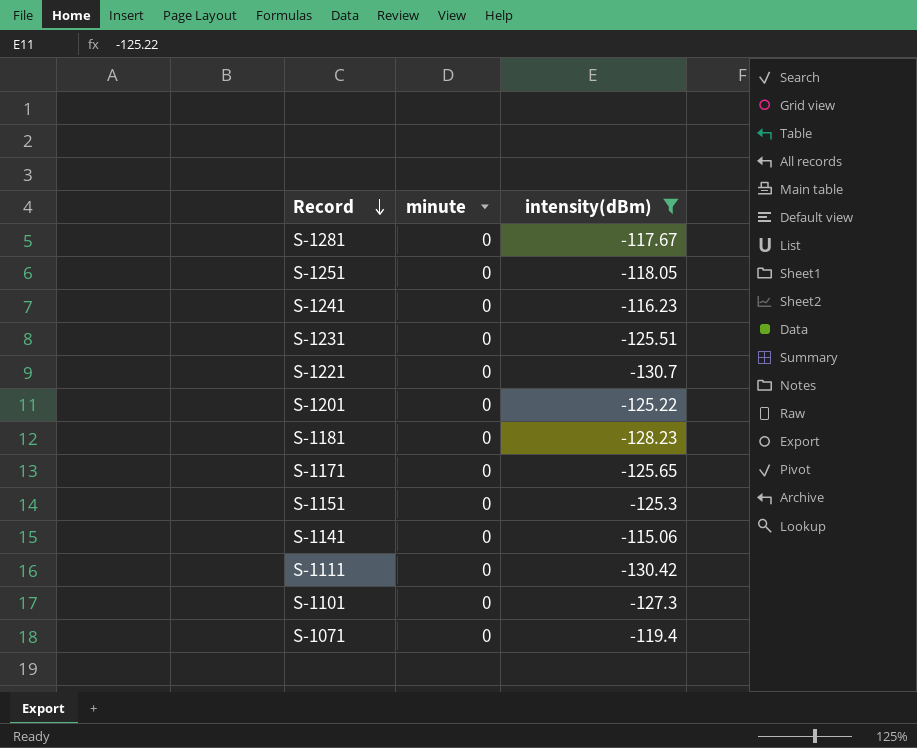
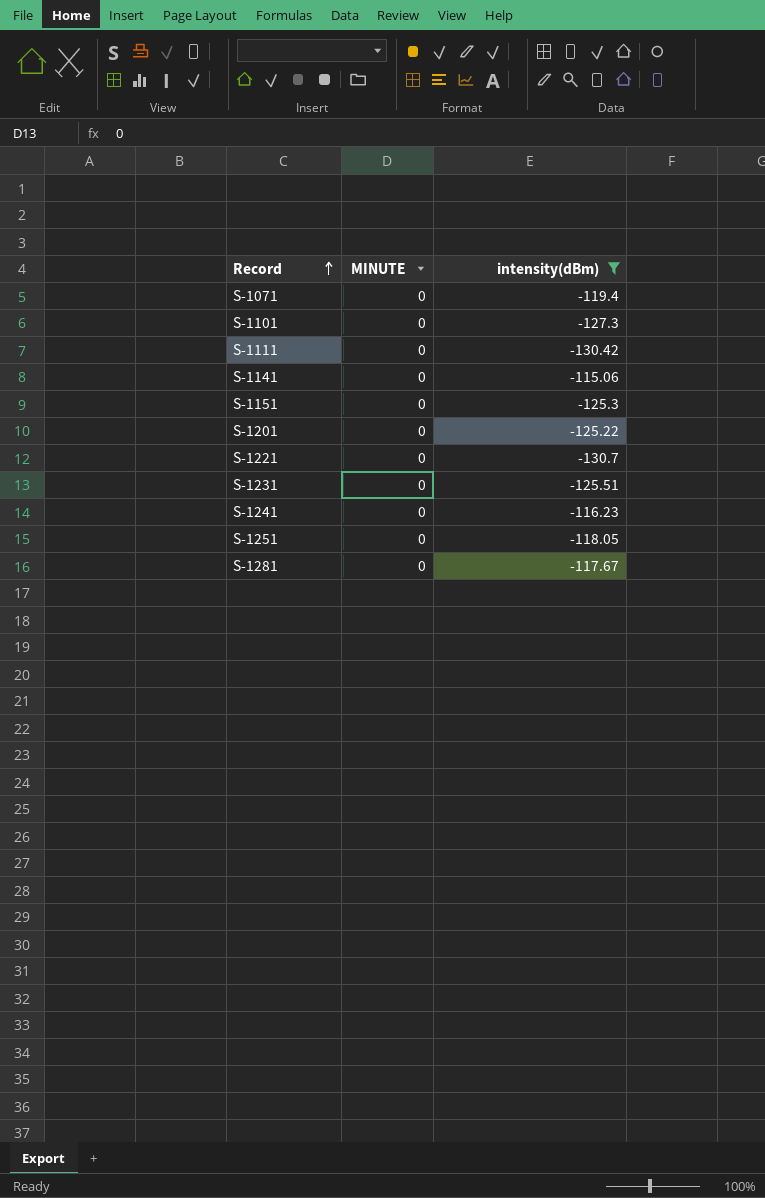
row order: Record descending -> Record ascending
column name: minute -> MINUTE
row S-1181: 0 | -128.23 -> none
row S-1171: 0 | -125.65 -> none

